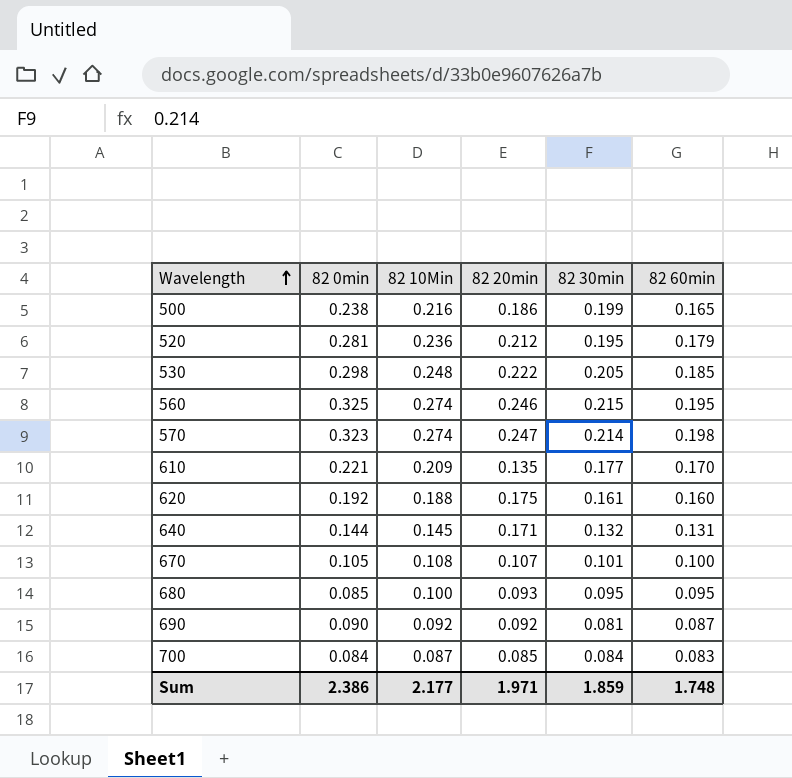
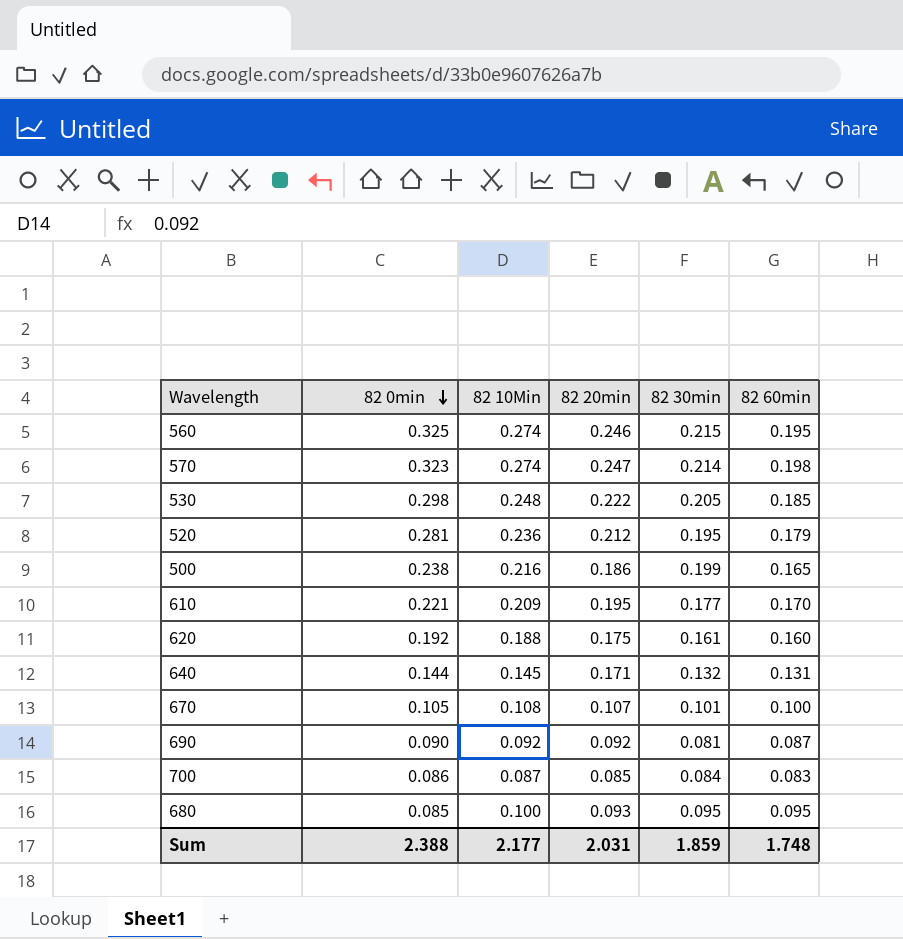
row order: Wavelength ascending -> 82 0min descending
610 | 82 20min: 0.135 -> 0.195
700 | 82 0min: 0.084 -> 0.086
Sum | 82 0min: 2.386 -> 2.388
Sum | 82 20min: 1.971 -> 2.031

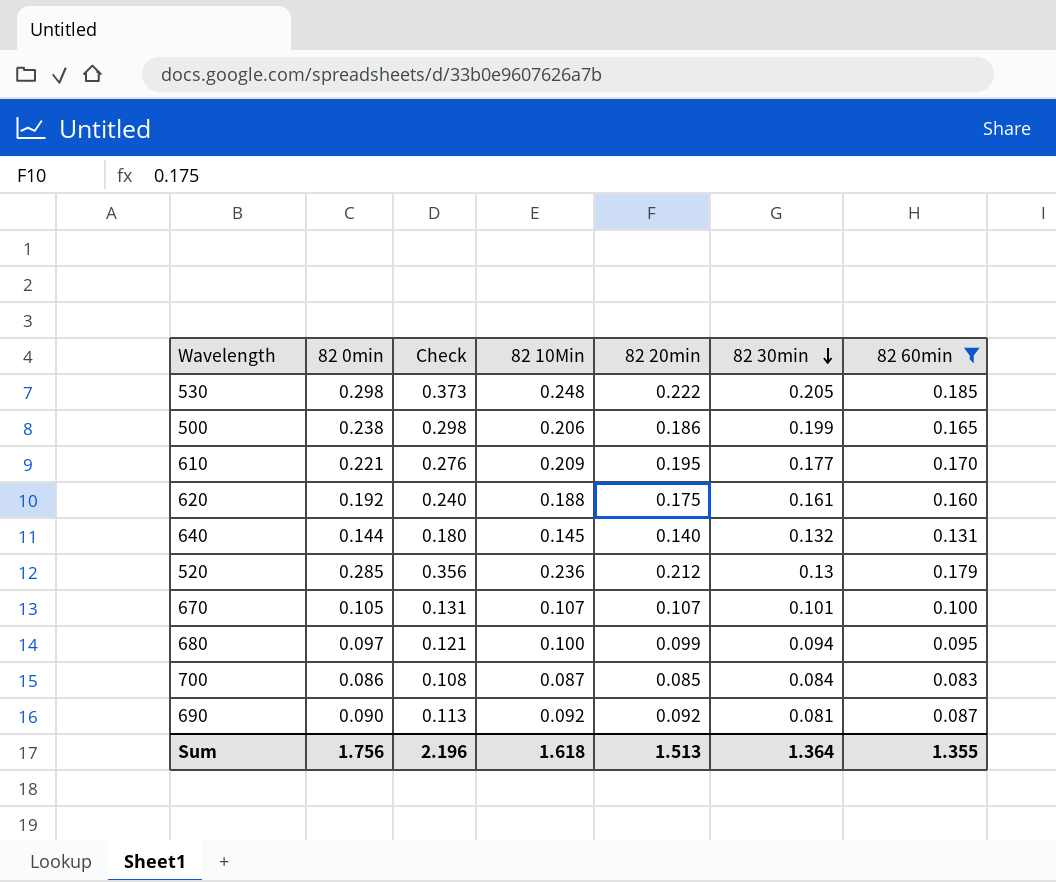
filter: none -> 82 60min <= 0.185
row order: 82 0min descending -> 82 30min descending
column Check | formula: none -> [82 0min] * 1.25
500 | 82 10Min: 0.216 -> 0.206
640 | 82 20min: 0.171 -> 0.140
520 | 82 0min: 0.281 -> 0.285
520 | 82 30min: 0.195 -> 0.13
670 | 82 10Min: 0.108 -> 0.107
680 | 82 0min: 0.085 -> 0.097
680 | 82 20min: 0.093 -> 0.099
680 | 82 30min: 0.095 -> 0.094
Sum | 82 0min: 2.388 -> 1.756
Sum | 82 10Min: 2.177 -> 1.618
Sum | 82 20min: 2.031 -> 1.513
Sum | 82 30min: 1.859 -> 1.364
Sum | 82 60min: 1.748 -> 1.355

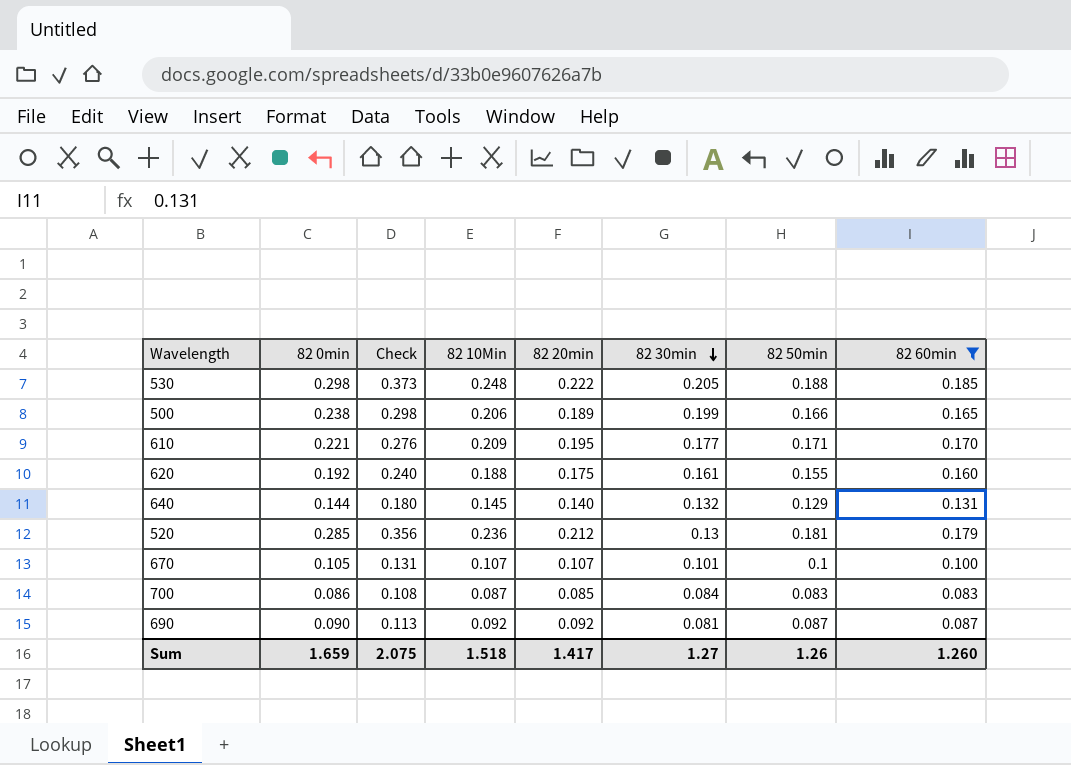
column 82 50min | position: none -> 7
row 680: 0.097 | 0.121 | 0.100 | 0.099 | 0.094 | 0.095 -> none
500 | 82 20min: 0.186 -> 0.189
Sum | 82 0min: 1.756 -> 1.659
Sum | Check: 2.196 -> 2.075
Sum | 82 10Min: 1.618 -> 1.518
Sum | 82 20min: 1.513 -> 1.417
Sum | 82 30min: 1.364 -> 1.27
Sum | 82 60min: 1.355 -> 1.260

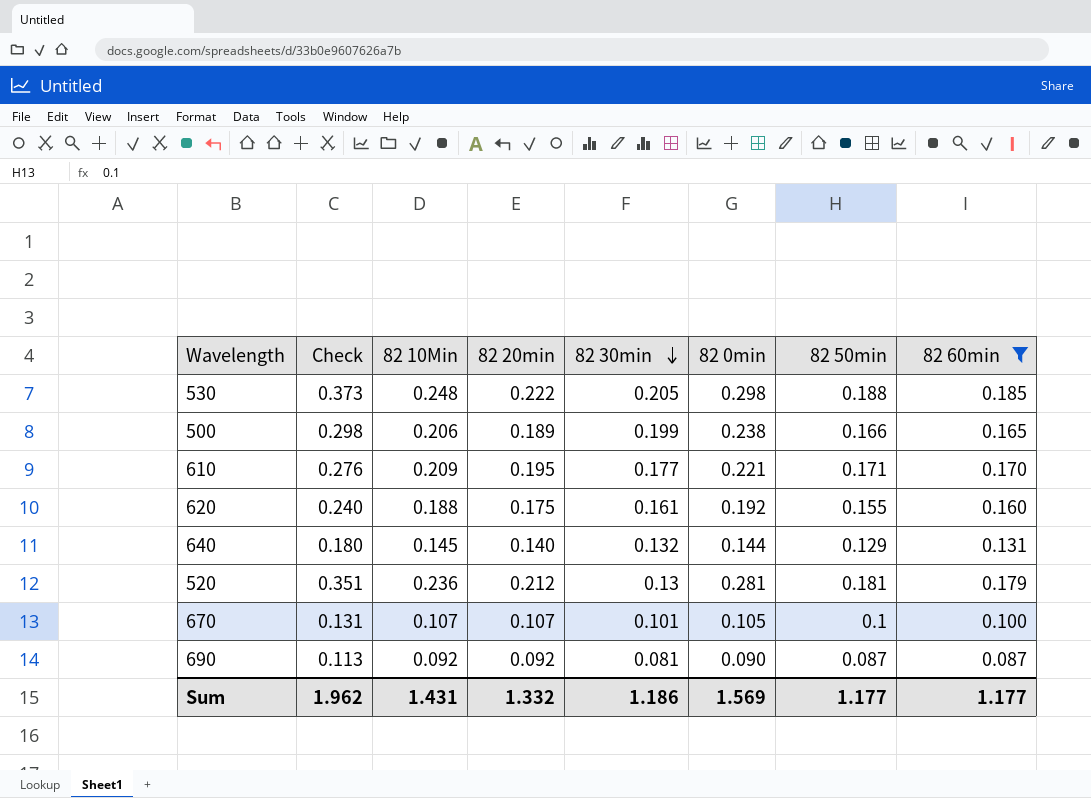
column 82 0min | position: 2 -> 6
row 700: 0.086 | 0.108 | 0.087 | 0.085 | 0.084 | 0.083 | 0.083 -> none
520 | Check: 0.356 -> 0.351
520 | 82 0min: 0.285 -> 0.281
Sum | Check: 2.075 -> 1.962
Sum | 82 10Min: 1.518 -> 1.431
Sum | 82 20min: 1.417 -> 1.332
Sum | 82 30min: 1.27 -> 1.186
Sum | 82 0min: 1.659 -> 1.569
Sum | 82 50min: 1.26 -> 1.177
Sum | 82 60min: 1.260 -> 1.177

